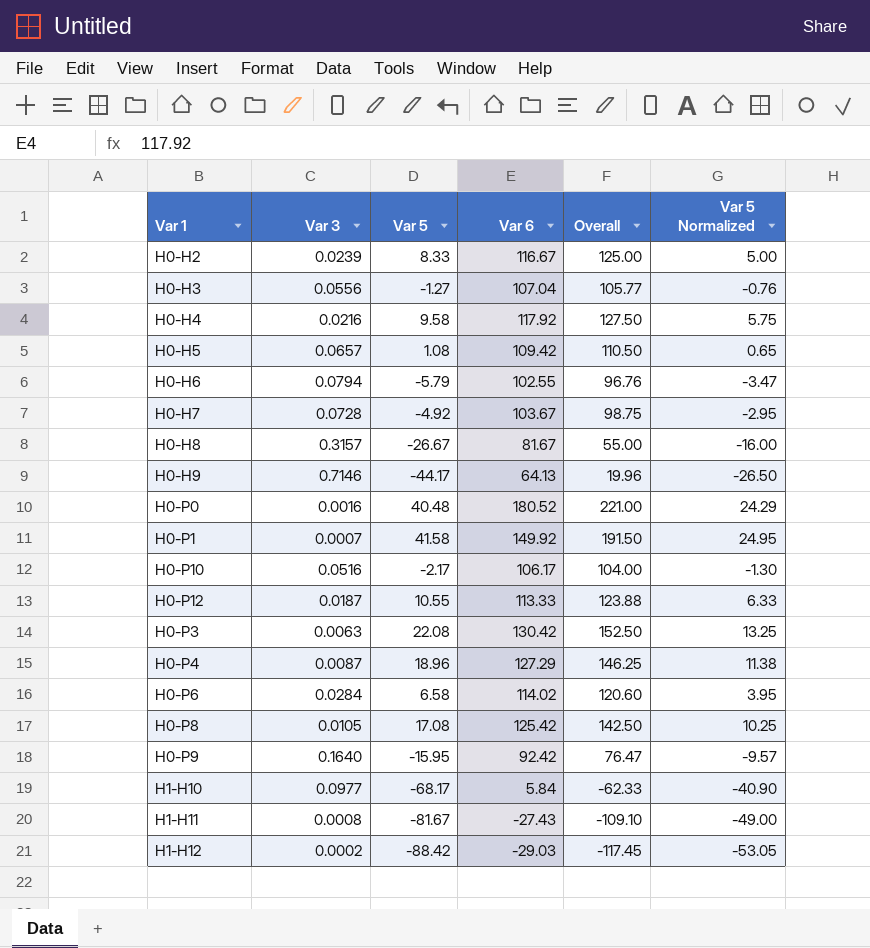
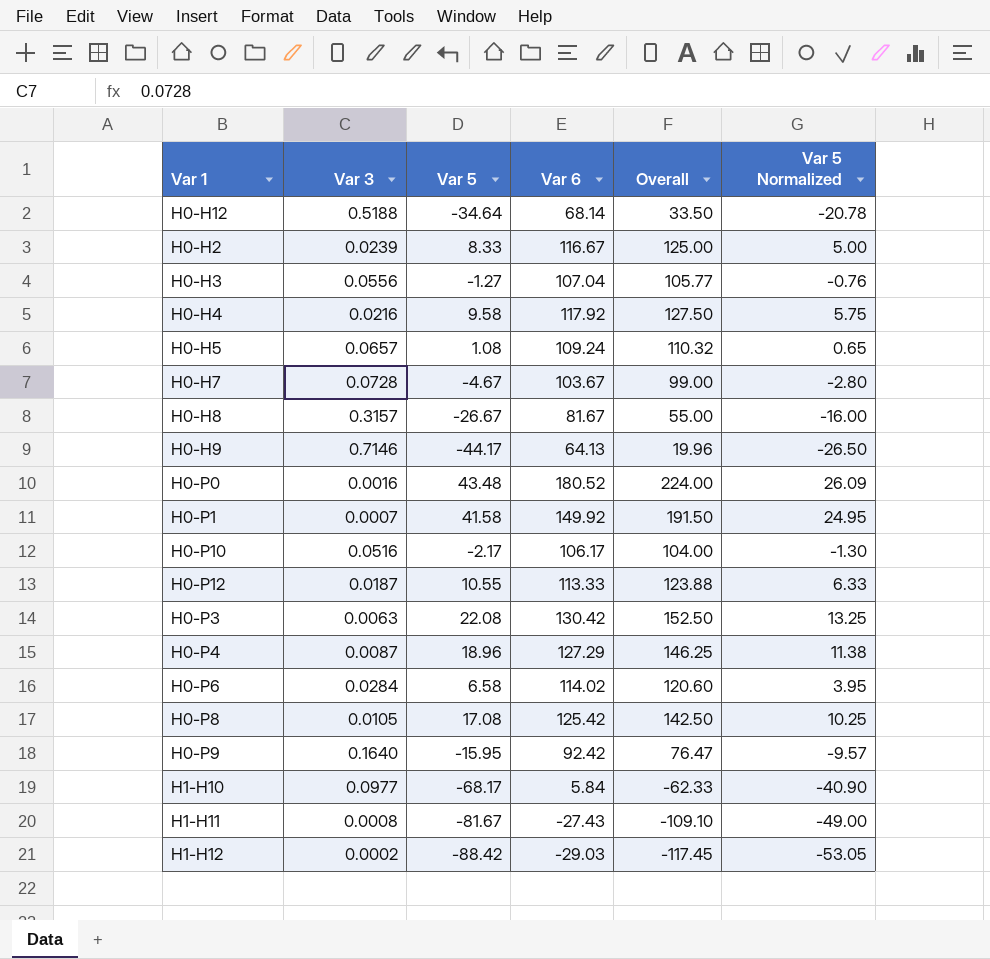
row H0-H6: 0.0794 | -5.79 | 102.55 | 96.76 | -3.47 -> none
row H0-H12: none -> 0.5188 | -34.64 | 68.14 | 33.50 | -20.78
H0-H5 | Var 6: 109.42 -> 109.24
H0-H5 | Overall: 110.50 -> 110.32
H0-H7 | Var 5: -4.92 -> -4.67
H0-H7 | Overall: 98.75 -> 99.00
H0-H7 | Var 5 Normalized: -2.95 -> -2.80
H0-P0 | Var 5: 40.48 -> 43.48
H0-P0 | Overall: 221.00 -> 224.00
H0-P0 | Var 5 Normalized: 24.29 -> 26.09

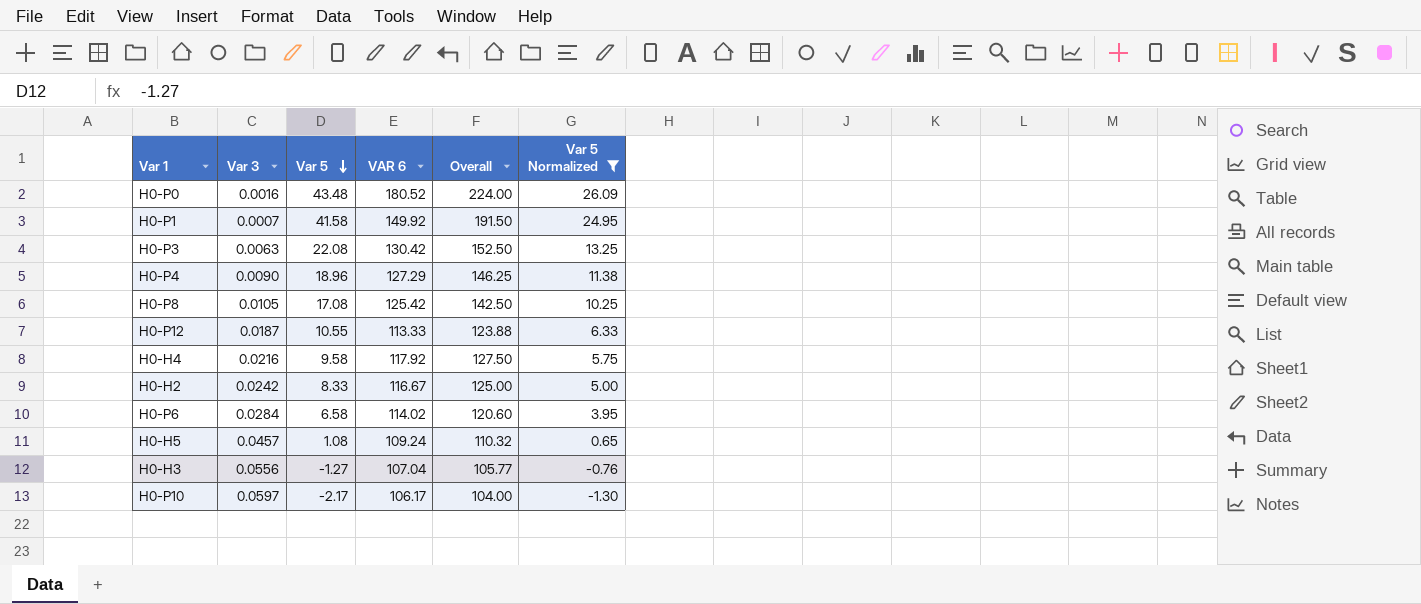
filter: none -> Var 5 Normalized >= -1.30
row order: none -> Var 5 descending
column name: Var 6 -> VAR 6
H0-P4 | Var 3: 0.0087 -> 0.0090
H0-H2 | Var 3: 0.0239 -> 0.0242
H0-H5 | Var 3: 0.0657 -> 0.0457
H0-P10 | Var 3: 0.0516 -> 0.0597

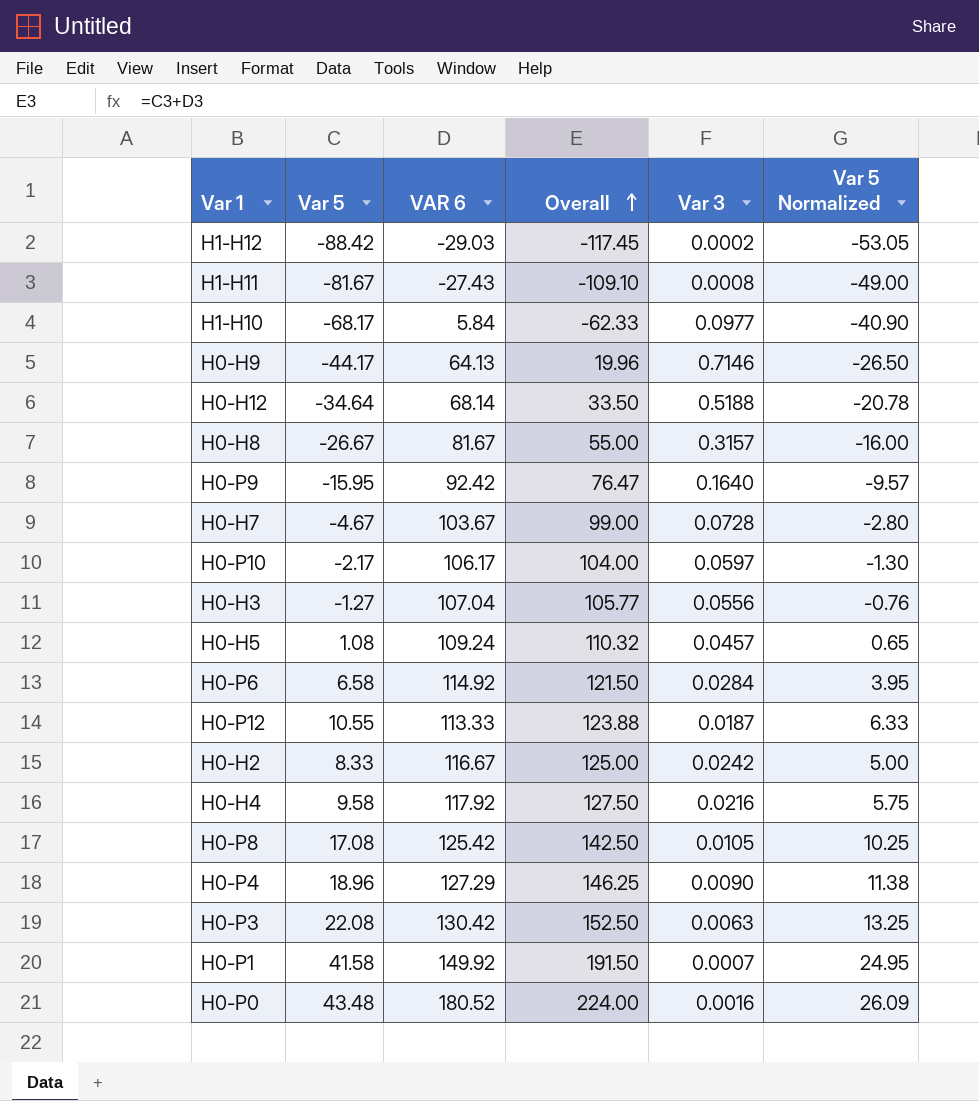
filter: Var 5 Normalized >= -1.30 -> none
row order: Var 5 descending -> Overall ascending
column Var 3 | position: 2 -> 5
H0-P6 | VAR 6: 114.02 -> 114.92
H0-P6 | Overall: 120.60 -> 121.50

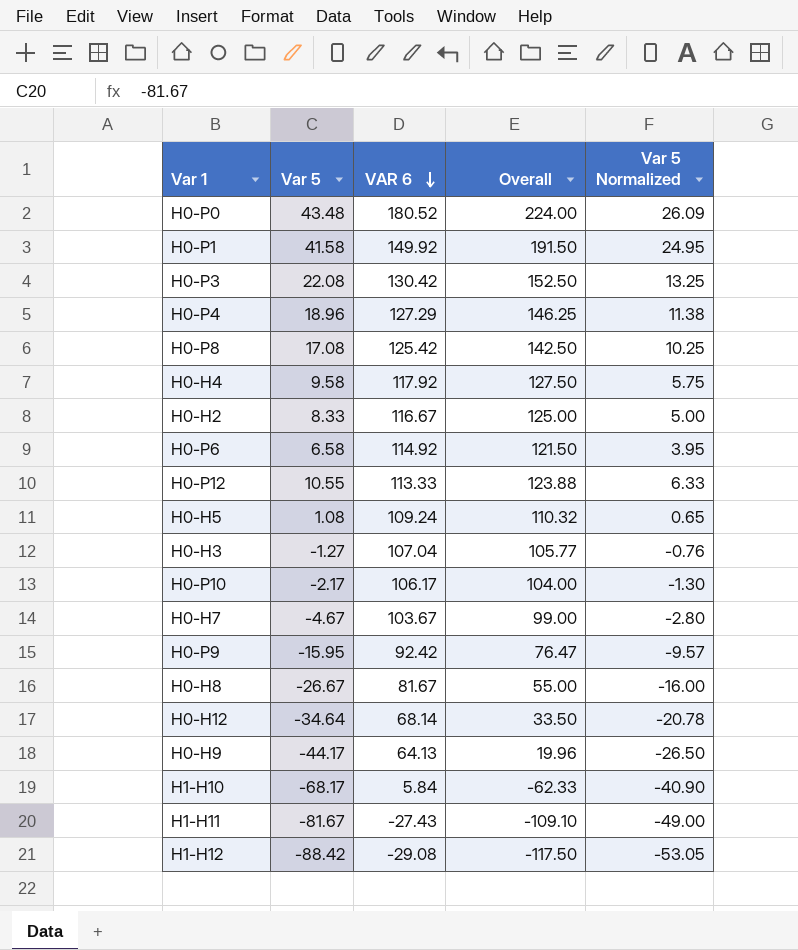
row order: Overall ascending -> VAR 6 descending
column Var 3 | position: 5 -> none
H1-H12 | VAR 6: -29.03 -> -29.08
H1-H12 | Overall: -117.45 -> -117.50

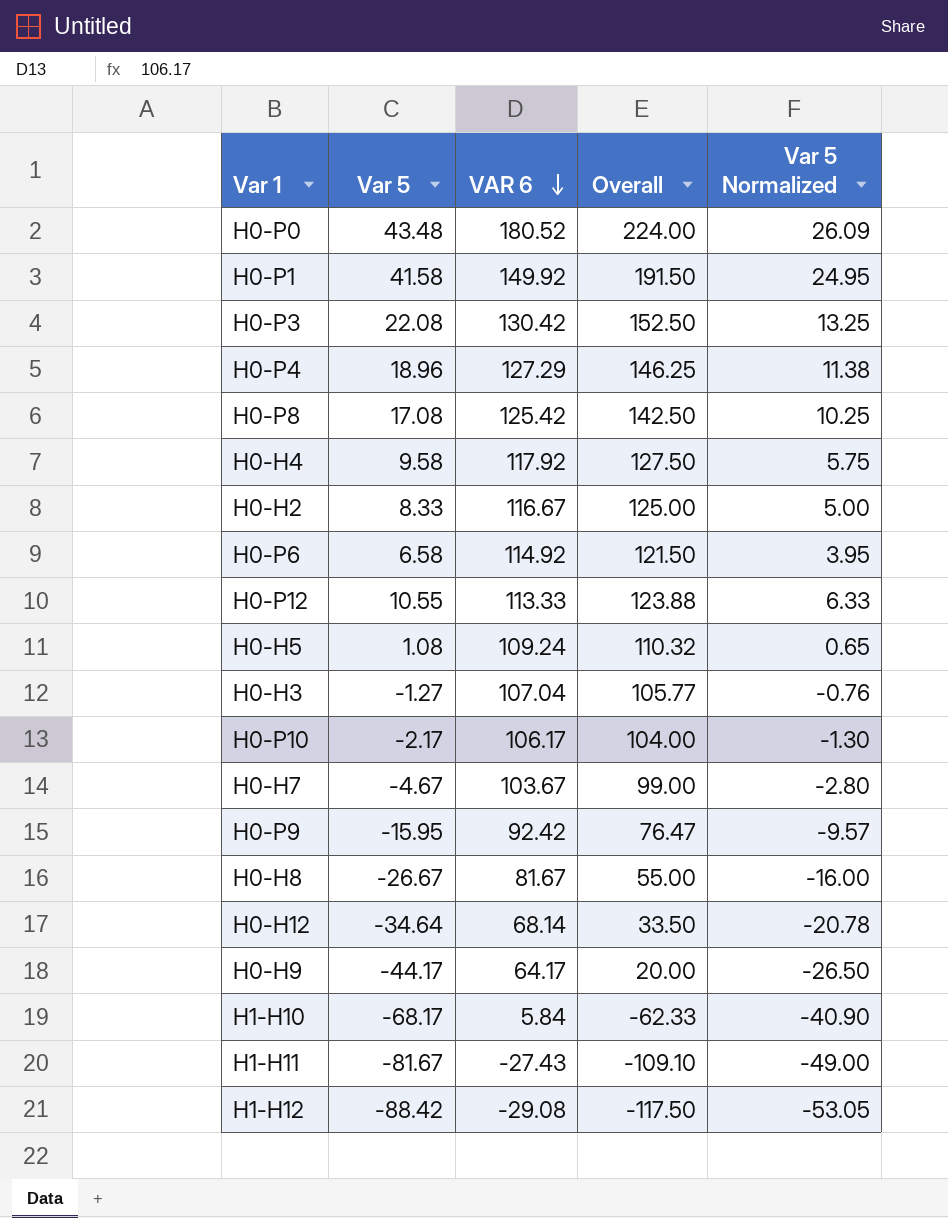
H0-H9 | VAR 6: 64.13 -> 64.17
H0-H9 | Overall: 19.96 -> 20.00

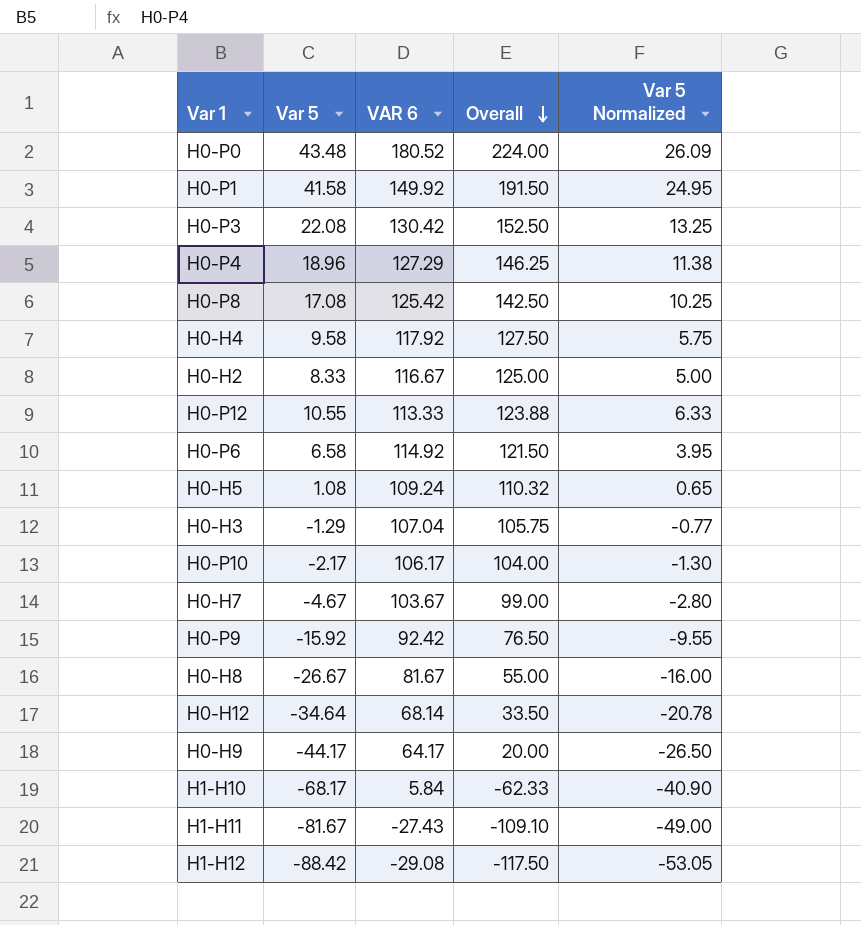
row order: VAR 6 descending -> Overall descending
H0-H3 | Var 5: -1.27 -> -1.29
H0-H3 | Overall: 105.77 -> 105.75
H0-H3 | Var 5 Normalized: -0.76 -> -0.77
H0-P9 | Var 5: -15.95 -> -15.92
H0-P9 | Overall: 76.47 -> 76.50
H0-P9 | Var 5 Normalized: -9.57 -> -9.55

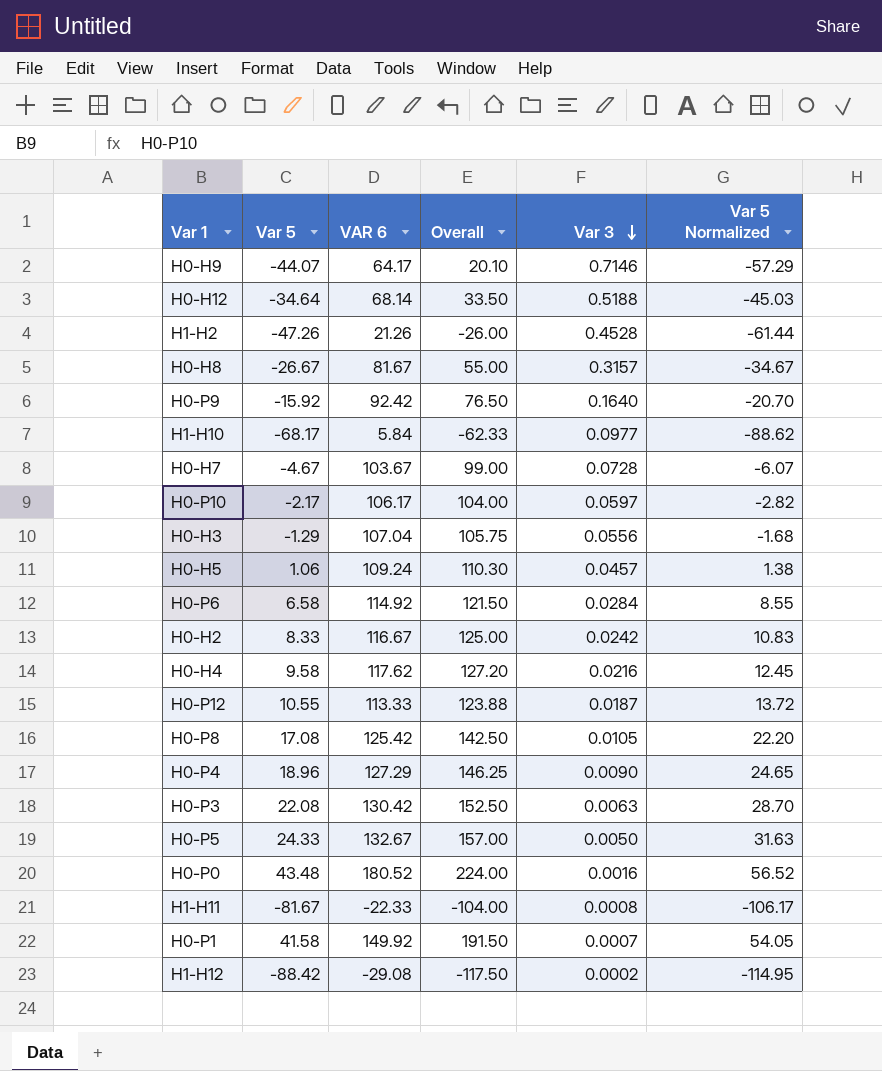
row order: Overall descending -> Var 3 descending
column Var 3 | position: none -> 5
column Var 5 Normalized | formula: [Var 5] * 0.6 -> [Var 5] * 1.3
H0-H9 | Var 5: -44.17 -> -44.07
H0-H9 | Overall: 20.00 -> 20.10
row H1-H2: none -> -47.26 | 21.26 | -26.00 | 0.4528 | -61.44
H0-H5 | Var 5: 1.08 -> 1.06
H0-H5 | Overall: 110.32 -> 110.30
H0-H4 | VAR 6: 117.92 -> 117.62
H0-H4 | Overall: 127.50 -> 127.20
row H0-P5: none -> 24.33 | 132.67 | 157.00 | 0.0050 | 31.63
H1-H11 | VAR 6: -27.43 -> -22.33
H1-H11 | Overall: -109.10 -> -104.00

